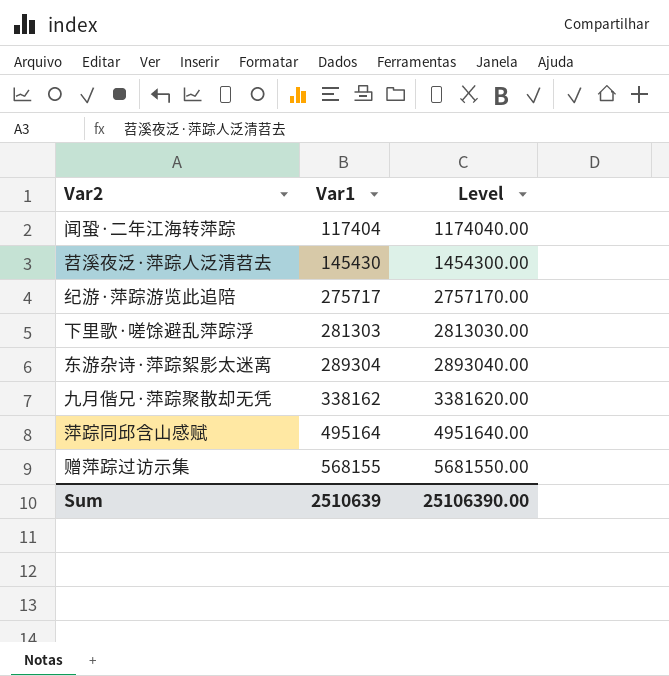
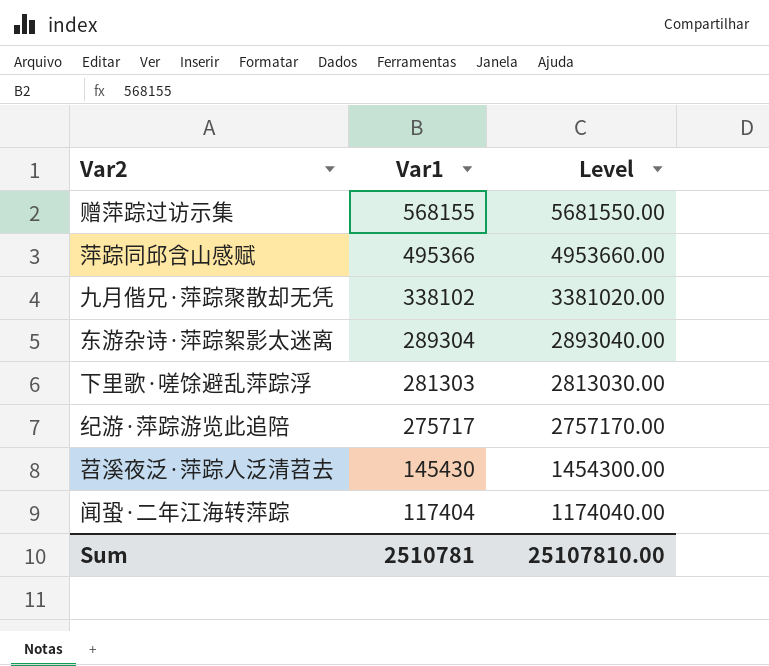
row order: Var1 ascending -> Var1 descending
萍踪同邱含山感赋 | Var1: 495164 -> 495366
萍踪同邱含山感赋 | Level: 4951640.00 -> 4953660.00
九月偕兄·萍踪聚散却无凭 | Var1: 338162 -> 338102
九月偕兄·萍踪聚散却无凭 | Level: 3381620.00 -> 3381020.00
Sum | Var1: 2510639 -> 2510781
Sum | Level: 25106390.00 -> 25107810.00

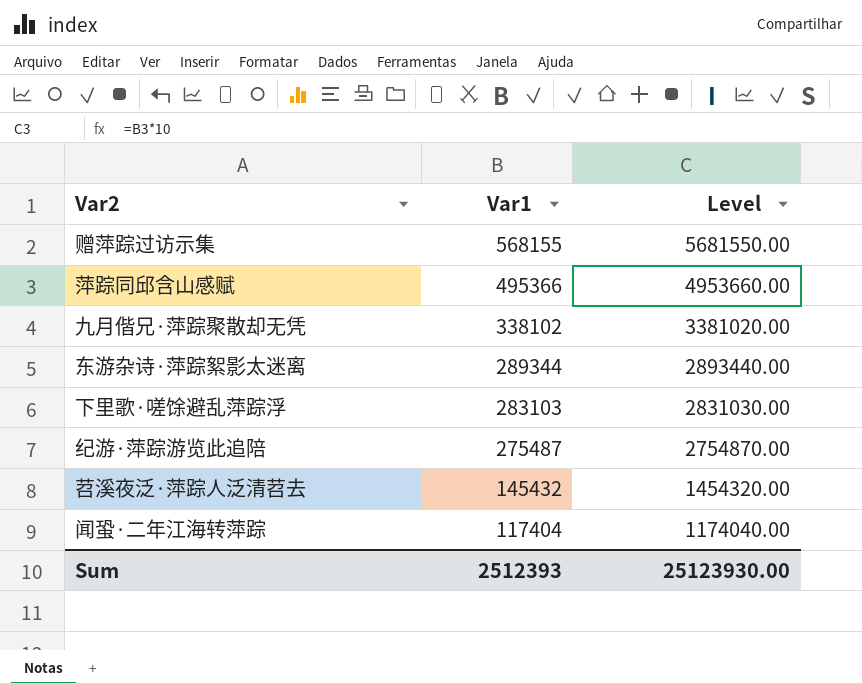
东游杂诗·萍踪絮影太迷离 | Var1: 289304 -> 289344
东游杂诗·萍踪絮影太迷离 | Level: 2893040.00 -> 2893440.00
下里歌·嗟馀避乱萍踪浮 | Var1: 281303 -> 283103
下里歌·嗟馀避乱萍踪浮 | Level: 2813030.00 -> 2831030.00
纪游·萍踪游览此追陪 | Var1: 275717 -> 275487
纪游·萍踪游览此追陪 | Level: 2757170.00 -> 2754870.00
苕溪夜泛·萍踪人泛清苕去 | Var1: 145430 -> 145432
苕溪夜泛·萍踪人泛清苕去 | Level: 1454300.00 -> 1454320.00
Sum | Var1: 2510781 -> 2512393
Sum | Level: 25107810.00 -> 25123930.00

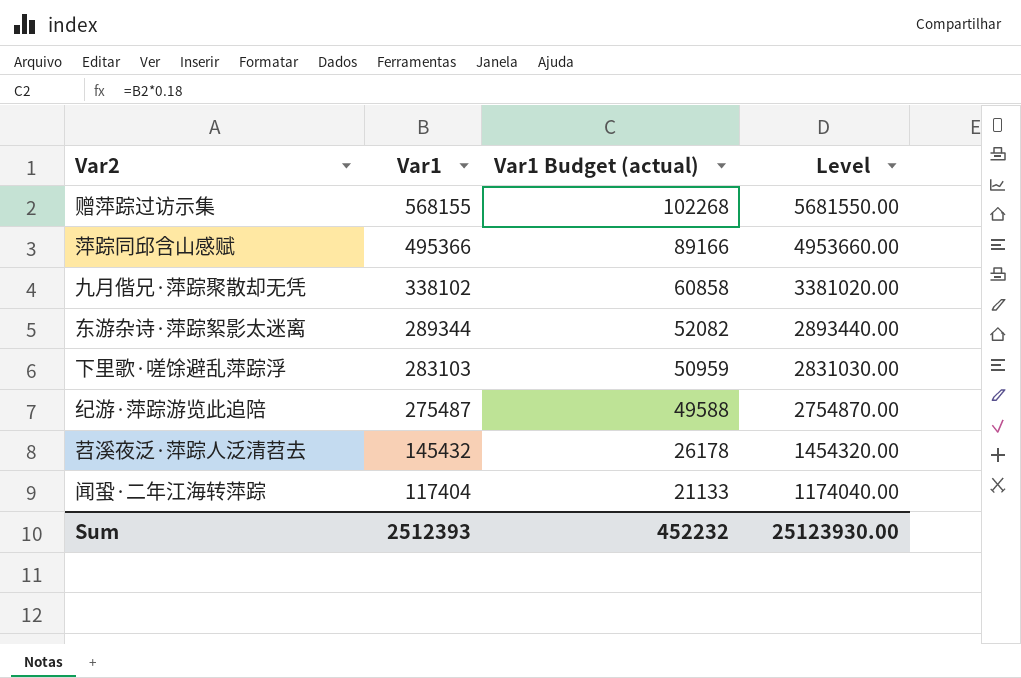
column Var1 Budget (actual) | formula: none -> [Var1] * 0.18

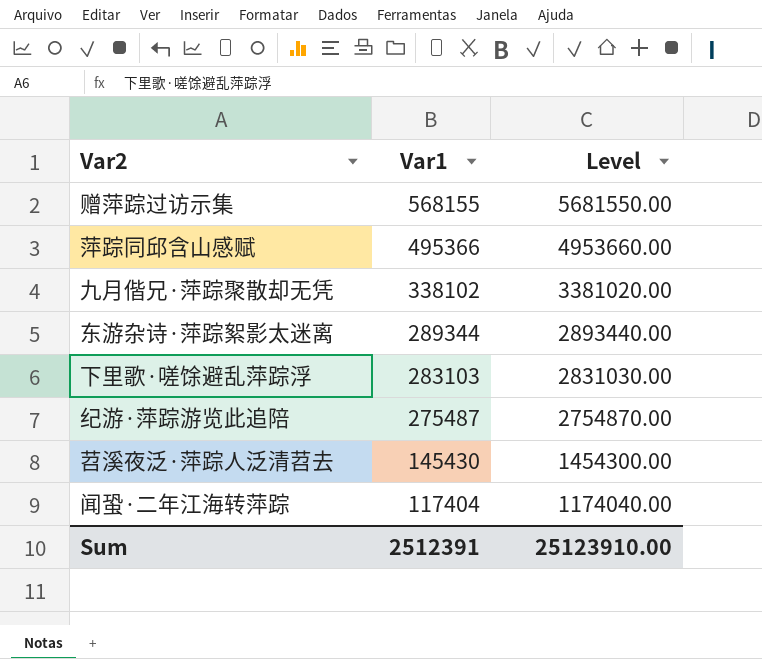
column Var1 Budget (actual) | formula: [Var1] * 0.18 -> none
苕溪夜泛·萍踪人泛清苕去 | Var1: 145432 -> 145430
苕溪夜泛·萍踪人泛清苕去 | Level: 1454320.00 -> 1454300.00
Sum | Var1: 2512393 -> 2512391
Sum | Level: 25123930.00 -> 25123910.00

